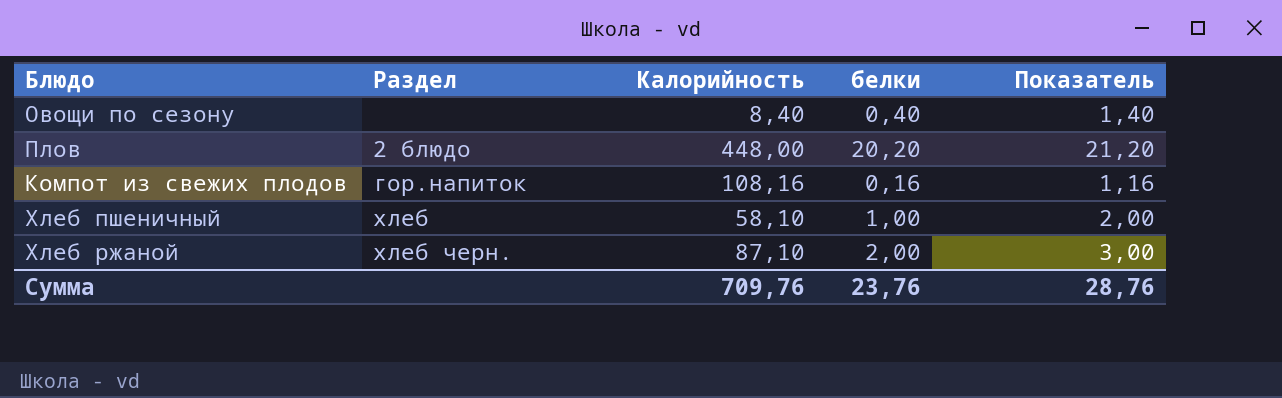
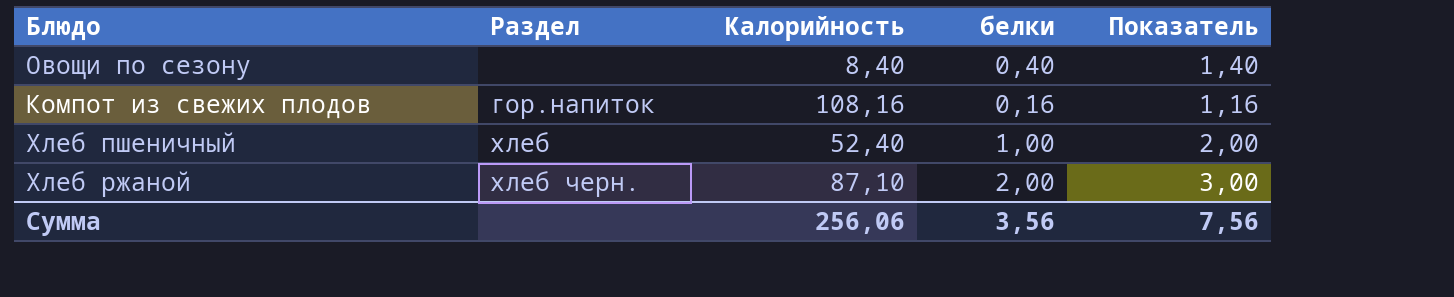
row Плов: 2 блюдо | 448,00 | 20,20 | 21,20 -> none
Хлеб пшеничный | Калорийность: 58,10 -> 52,40
Сумма | Калорийность: 709,76 -> 256,06
Сумма | белки: 23,76 -> 3,56
Сумма | Показатель: 28,76 -> 7,56

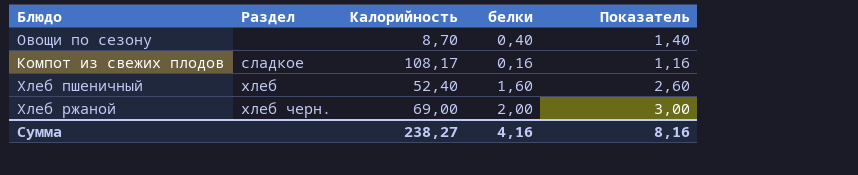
Овощи по сезону | Калорийность: 8,40 -> 8,70
Компот из свежих плодов | Раздел: гор.напиток -> сладкое
Компот из свежих плодов | Калорийность: 108,16 -> 108,17
Хлеб пшеничный | белки: 1,00 -> 1,60
Хлеб пшеничный | Показатель: 2,00 -> 2,60
Хлеб ржаной | Калорийность: 87,10 -> 69,00
Сумма | Калорийность: 256,06 -> 238,27
Сумма | белки: 3,56 -> 4,16
Сумма | Показатель: 7,56 -> 8,16

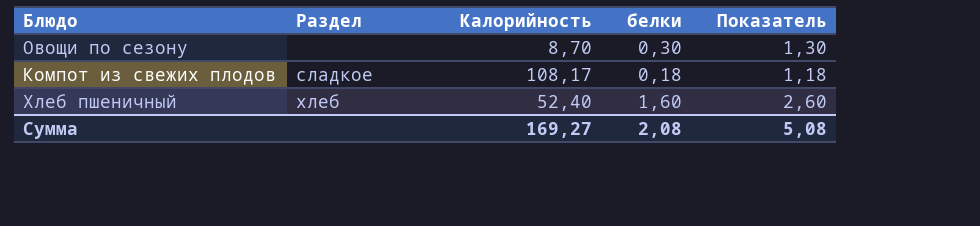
row Хлеб ржаной: хлеб черн. | 69,00 | 2,00 | 3,00 -> none
Овощи по сезону | белки: 0,40 -> 0,30
Овощи по сезону | Показатель: 1,40 -> 1,30
Компот из свежих плодов | белки: 0,16 -> 0,18
Компот из свежих плодов | Показатель: 1,16 -> 1,18
Сумма | Калорийность: 238,27 -> 169,27
Сумма | белки: 4,16 -> 2,08
Сумма | Показатель: 8,16 -> 5,08

